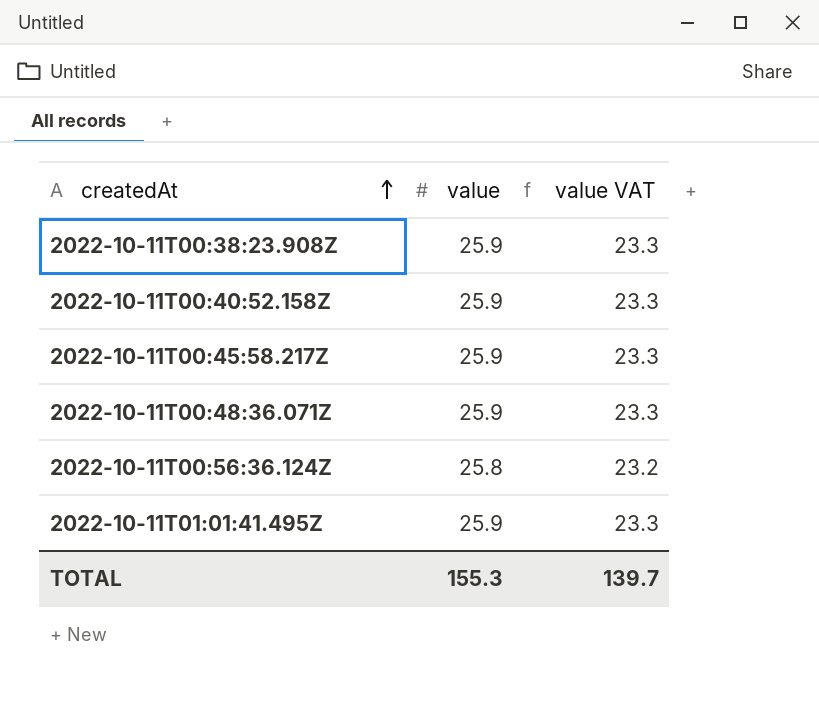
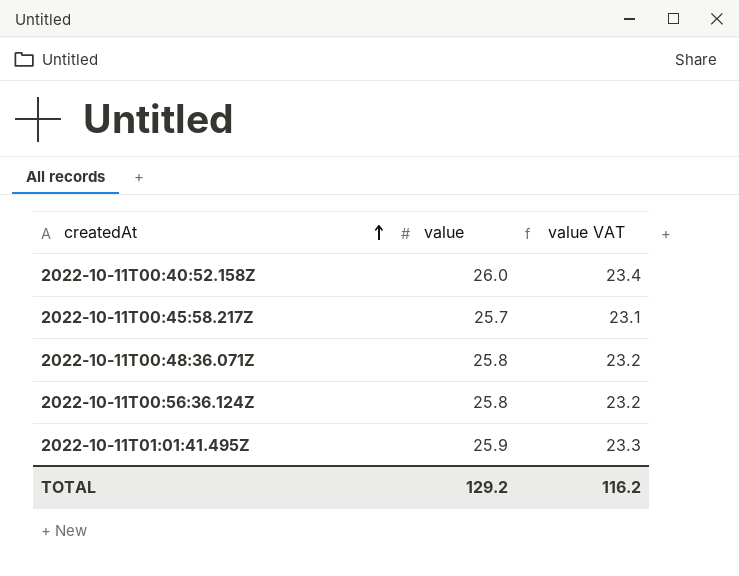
row 2022-10-11T00:38:23.908Z: 25.9 | 23.3 -> none
2022-10-11T00:40:52.158Z | value: 25.9 -> 26.0
2022-10-11T00:40:52.158Z | value VAT: 23.3 -> 23.4
2022-10-11T00:45:58.217Z | value: 25.9 -> 25.7
2022-10-11T00:45:58.217Z | value VAT: 23.3 -> 23.1
2022-10-11T00:48:36.071Z | value: 25.9 -> 25.8
2022-10-11T00:48:36.071Z | value VAT: 23.3 -> 23.2
TOTAL | value: 155.3 -> 129.2
TOTAL | value VAT: 139.7 -> 116.2

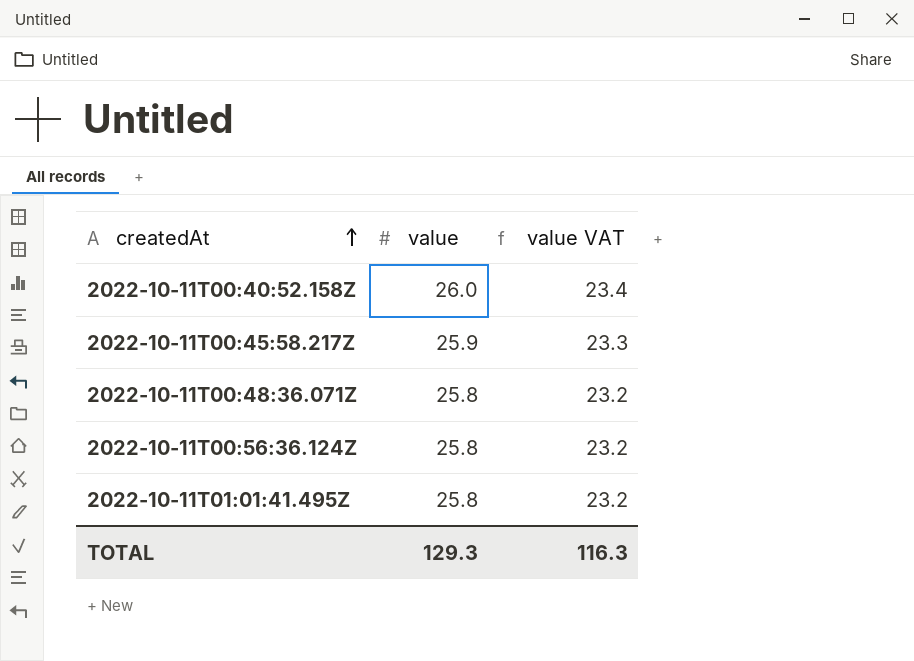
2022-10-11T00:45:58.217Z | value: 25.7 -> 25.9
2022-10-11T00:45:58.217Z | value VAT: 23.1 -> 23.3
2022-10-11T01:01:41.495Z | value: 25.9 -> 25.8
2022-10-11T01:01:41.495Z | value VAT: 23.3 -> 23.2
TOTAL | value: 129.2 -> 129.3
TOTAL | value VAT: 116.2 -> 116.3

